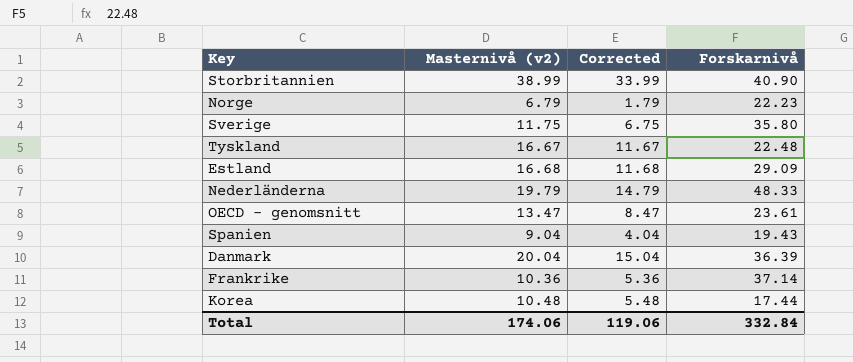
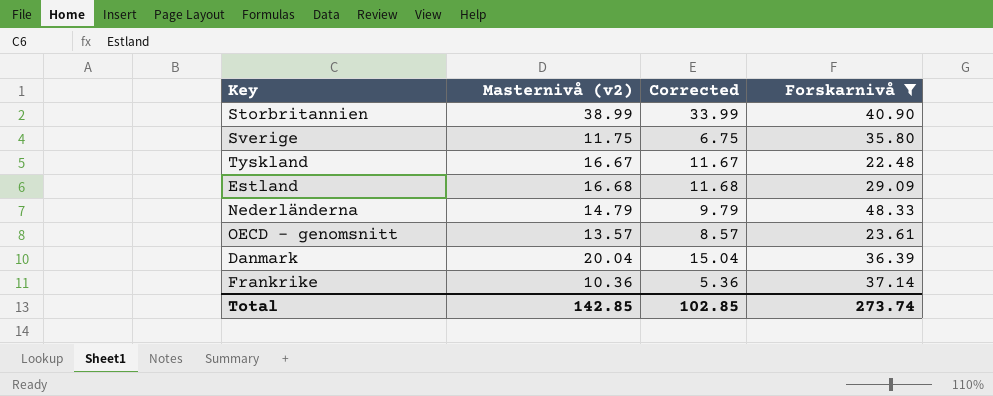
filter: none -> Forskarnivå >= 22.48
Nederländerna | Masternivå (v2): 19.79 -> 14.79
Nederländerna | Corrected: 14.79 -> 9.79
OECD - genomsnitt | Masternivå (v2): 13.47 -> 13.57
OECD - genomsnitt | Corrected: 8.47 -> 8.57
Total | Masternivå (v2): 174.06 -> 142.85
Total | Corrected: 119.06 -> 102.85
Total | Forskarnivå: 332.84 -> 273.74

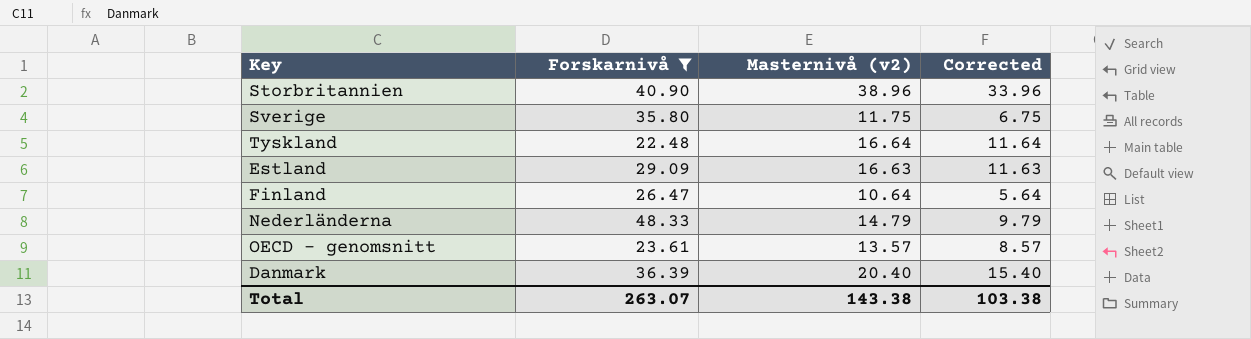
column Forskarnivå | position: 4 -> 2
row Frankrike: 10.36 | 5.36 | 37.14 -> none
Storbritannien | Masternivå (v2): 38.99 -> 38.96
Storbritannien | Corrected: 33.99 -> 33.96
Tyskland | Masternivå (v2): 16.67 -> 16.64
Tyskland | Corrected: 11.67 -> 11.64
Estland | Masternivå (v2): 16.68 -> 16.63
Estland | Corrected: 11.68 -> 11.63
row Finland: none -> 26.47 | 10.64 | 5.64
Danmark | Masternivå (v2): 20.04 -> 20.40
Danmark | Corrected: 15.04 -> 15.40
Total | Forskarnivå: 273.74 -> 263.07
Total | Masternivå (v2): 142.85 -> 143.38
Total | Corrected: 102.85 -> 103.38

